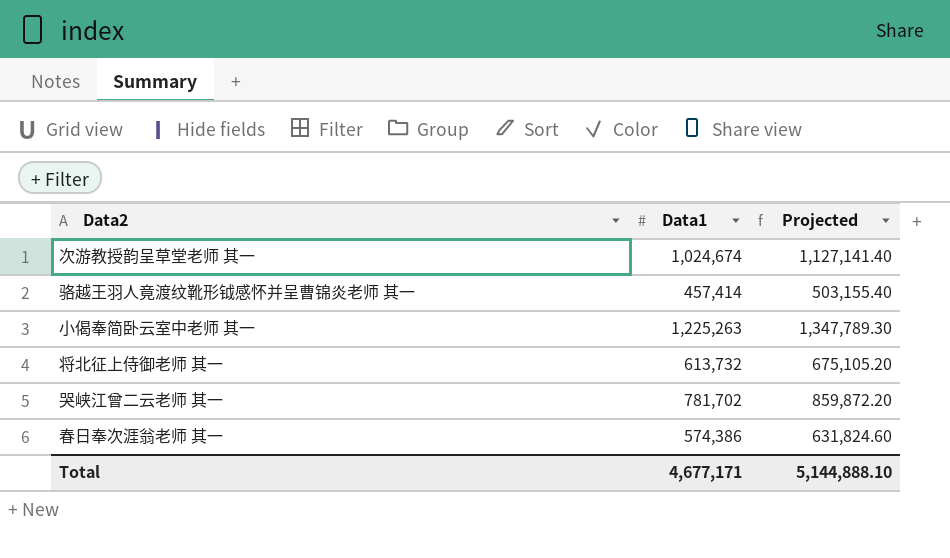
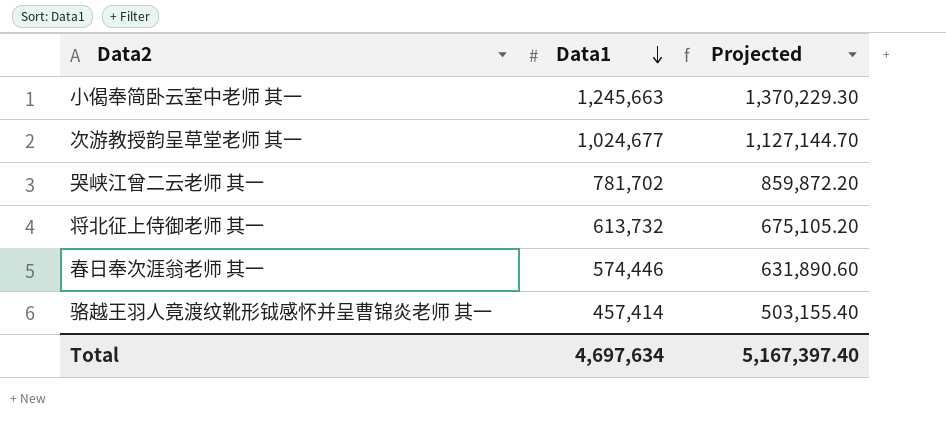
row order: none -> Data1 descending
小偈奉简卧云室中老师 其一 | Data1: 1,225,263 -> 1,245,663
小偈奉简卧云室中老师 其一 | Projected: 1,347,789.30 -> 1,370,229.30
次游教授韵呈草堂老师 其一 | Data1: 1,024,674 -> 1,024,677
次游教授韵呈草堂老师 其一 | Projected: 1,127,141.40 -> 1,127,144.70
春日奉次涯翁老师 其一 | Data1: 574,386 -> 574,446
春日奉次涯翁老师 其一 | Projected: 631,824.60 -> 631,890.60
Total | Data1: 4,677,171 -> 4,697,634
Total | Projected: 5,144,888.10 -> 5,167,397.40

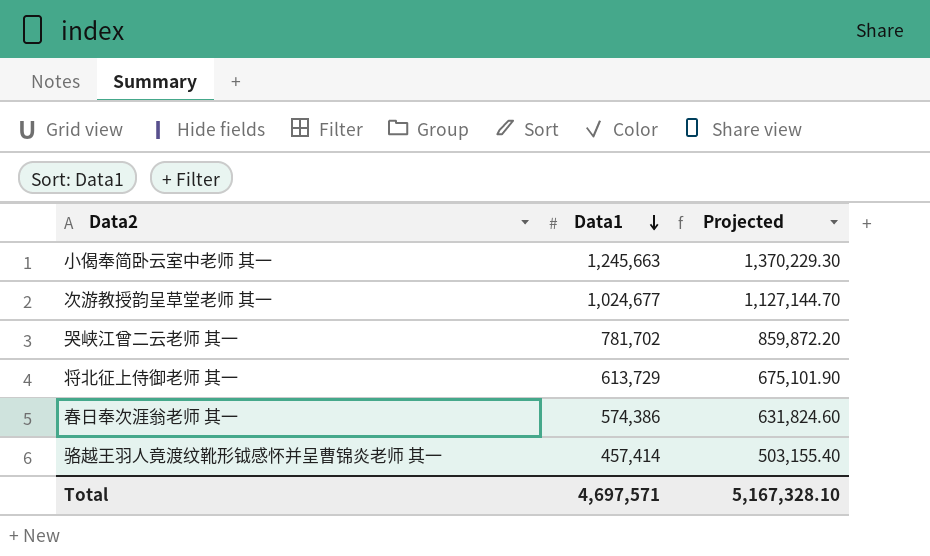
将北征上侍御老师 其一 | Data1: 613,732 -> 613,729
将北征上侍御老师 其一 | Projected: 675,105.20 -> 675,101.90
春日奉次涯翁老师 其一 | Data1: 574,446 -> 574,386
春日奉次涯翁老师 其一 | Projected: 631,890.60 -> 631,824.60
Total | Data1: 4,697,634 -> 4,697,571
Total | Projected: 5,167,397.40 -> 5,167,328.10

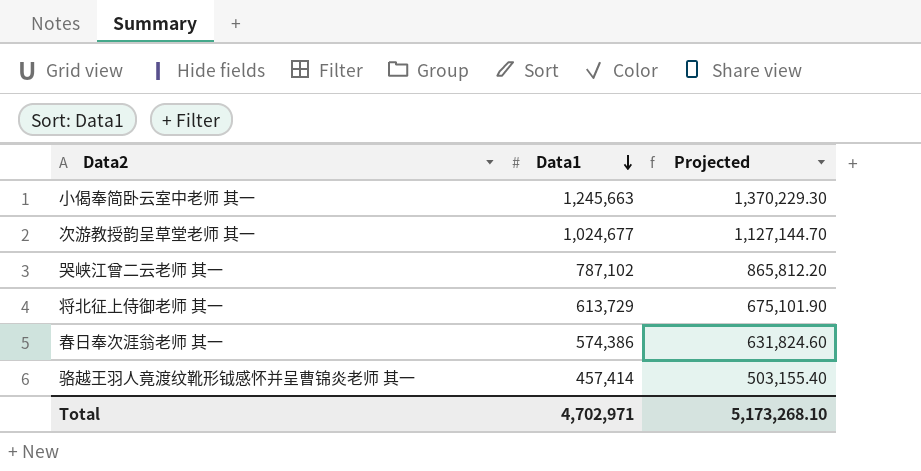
哭峡江曾二云老师 其一 | Data1: 781,702 -> 787,102
哭峡江曾二云老师 其一 | Projected: 859,872.20 -> 865,812.20
Total | Data1: 4,697,571 -> 4,702,971
Total | Projected: 5,167,328.10 -> 5,173,268.10

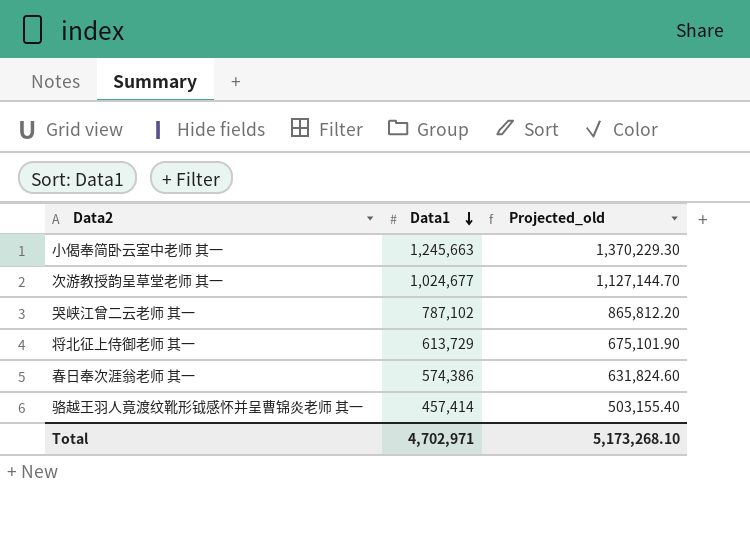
column name: Projected -> Projected_old

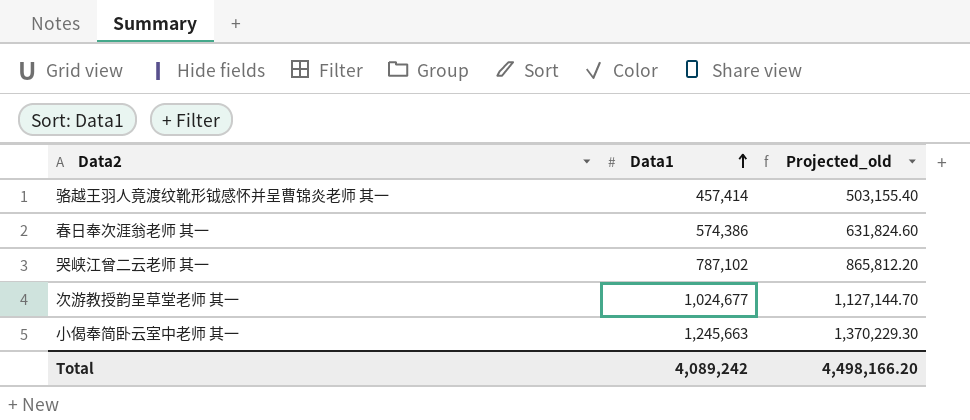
row order: Data1 descending -> Data1 ascending
row 将北征上侍御老师 其一: 613,729 | 675,101.90 -> none
Total | Data1: 4,702,971 -> 4,089,242
Total | Projected_old: 5,173,268.10 -> 4,498,166.20

